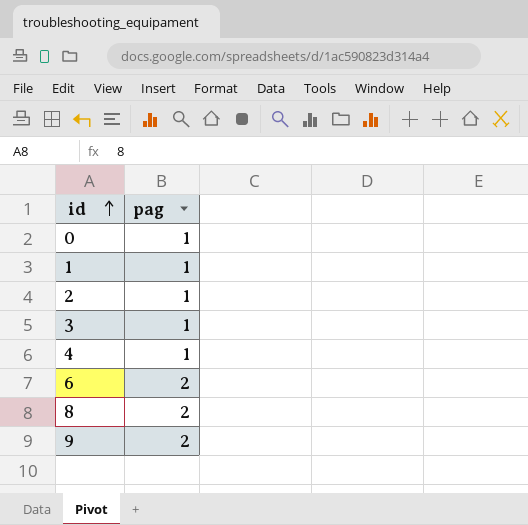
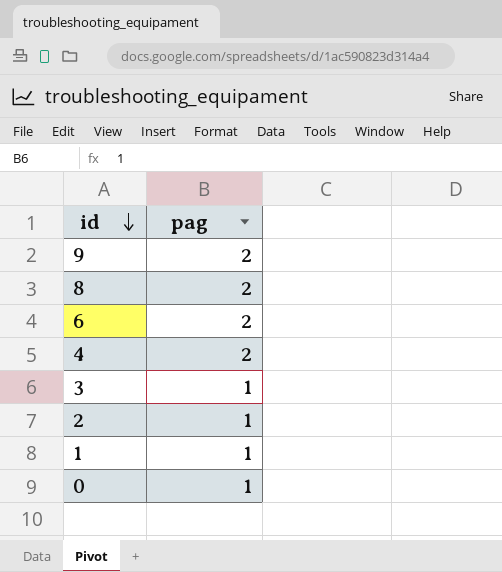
row order: id ascending -> id descending
4 | pag: 1 -> 2

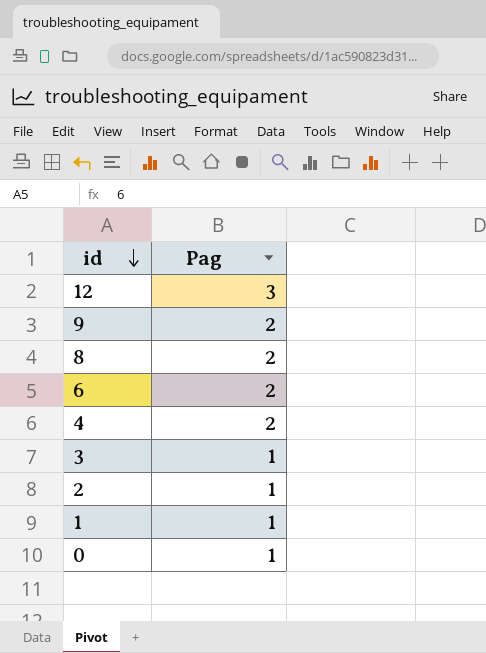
column name: pag -> Pag
row 12: none -> 3

